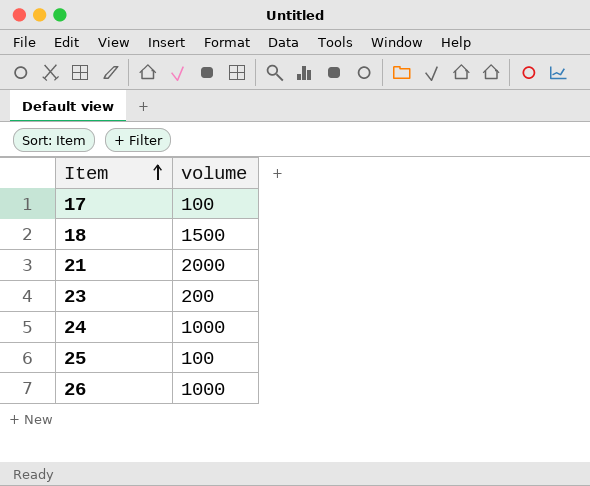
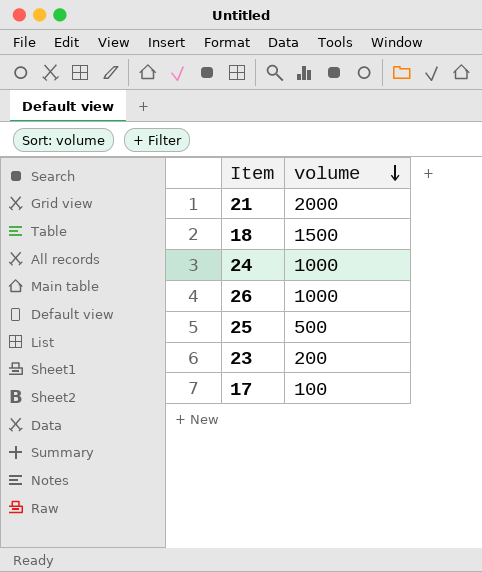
row order: Item ascending -> volume descending
25 | volume: 100 -> 500

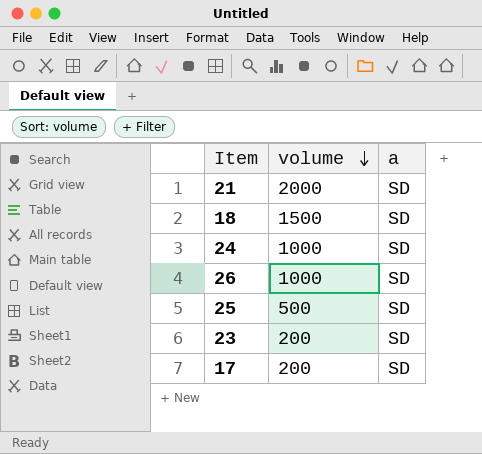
column a | position: none -> 3
17 | volume: 100 -> 200

